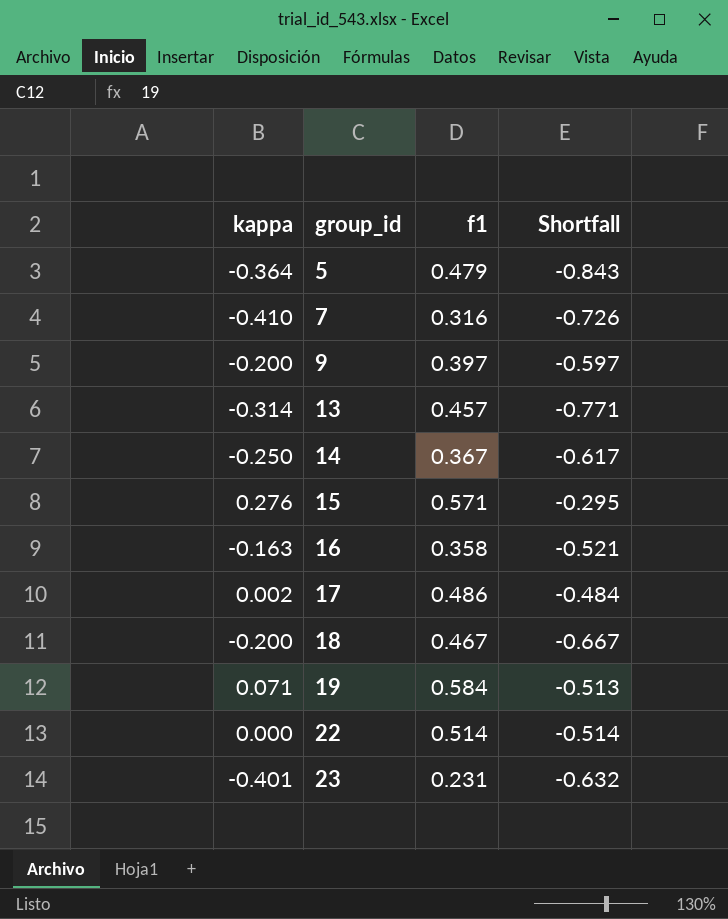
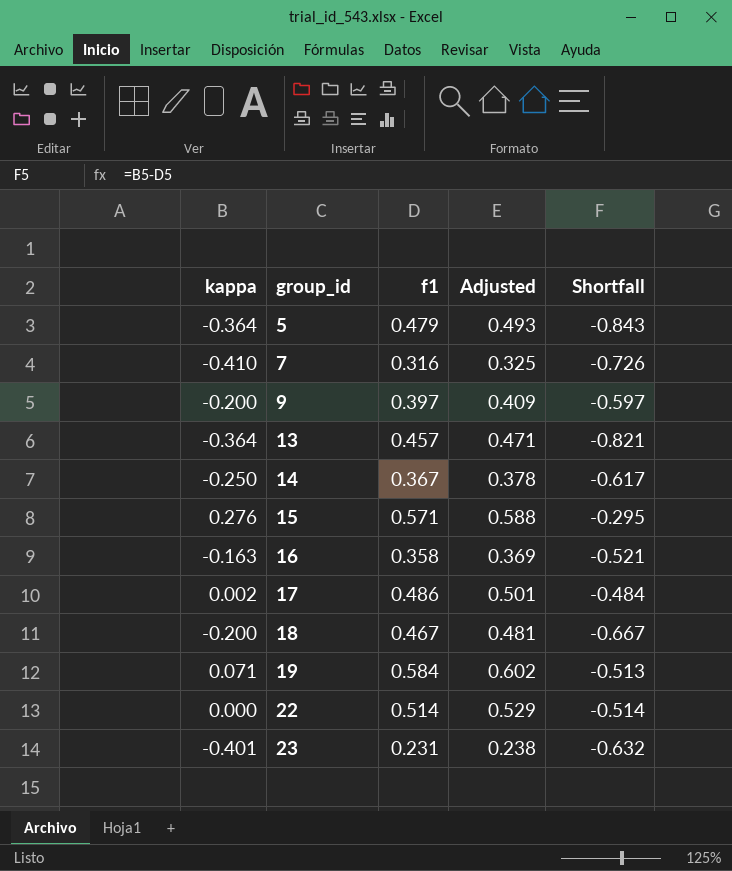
column Adjusted | formula: none -> [f1] * 1.03
13 | kappa: -0.314 -> -0.364
13 | Shortfall: -0.771 -> -0.821

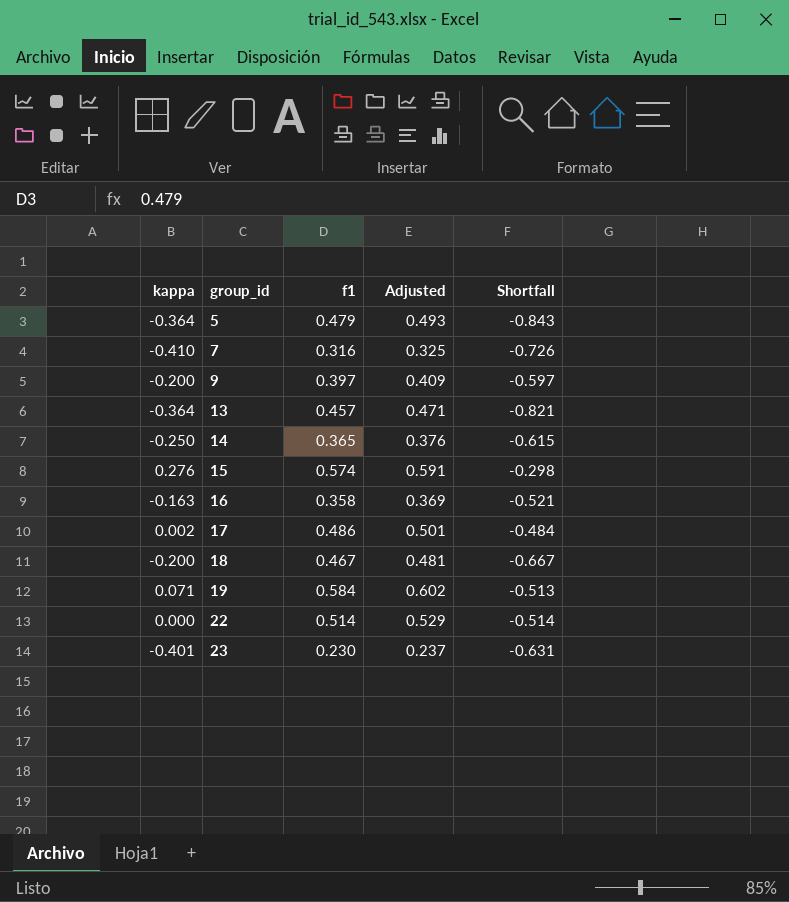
14 | f1: 0.367 -> 0.365
14 | Adjusted: 0.378 -> 0.376
14 | Shortfall: -0.617 -> -0.615
15 | f1: 0.571 -> 0.574
15 | Adjusted: 0.588 -> 0.591
15 | Shortfall: -0.295 -> -0.298
23 | f1: 0.231 -> 0.230
23 | Adjusted: 0.238 -> 0.237
23 | Shortfall: -0.632 -> -0.631

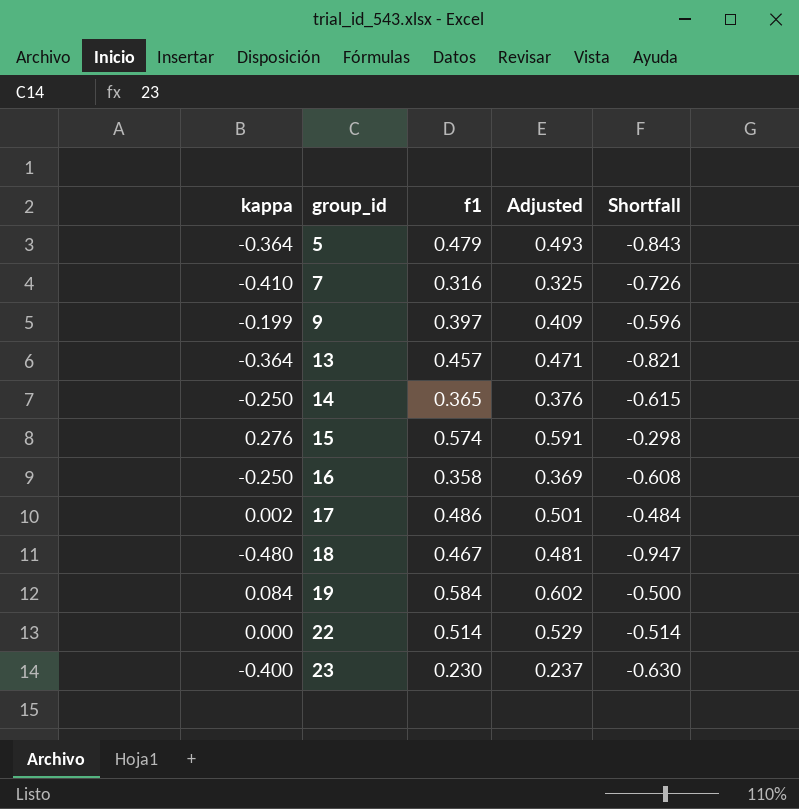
9 | kappa: -0.200 -> -0.199
9 | Shortfall: -0.597 -> -0.596
16 | kappa: -0.163 -> -0.250
16 | Shortfall: -0.521 -> -0.608
18 | kappa: -0.200 -> -0.480
18 | Shortfall: -0.667 -> -0.947
19 | kappa: 0.071 -> 0.084
19 | Shortfall: -0.513 -> -0.500
23 | kappa: -0.401 -> -0.400
23 | Shortfall: -0.631 -> -0.630

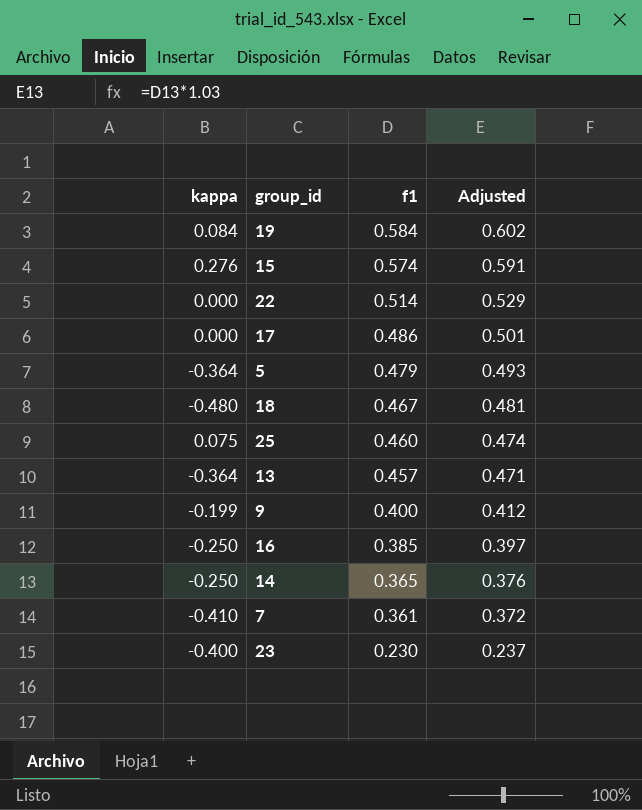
row order: group_id ascending -> f1 descending
column Shortfall | formula: [kappa] - [f1] -> none
17 | kappa: 0.002 -> 0.000
row 25: none -> 0.075 | 0.460 | 0.474
9 | f1: 0.397 -> 0.400
9 | Adjusted: 0.409 -> 0.412
16 | f1: 0.358 -> 0.385
16 | Adjusted: 0.369 -> 0.397
7 | f1: 0.316 -> 0.361
7 | Adjusted: 0.325 -> 0.372

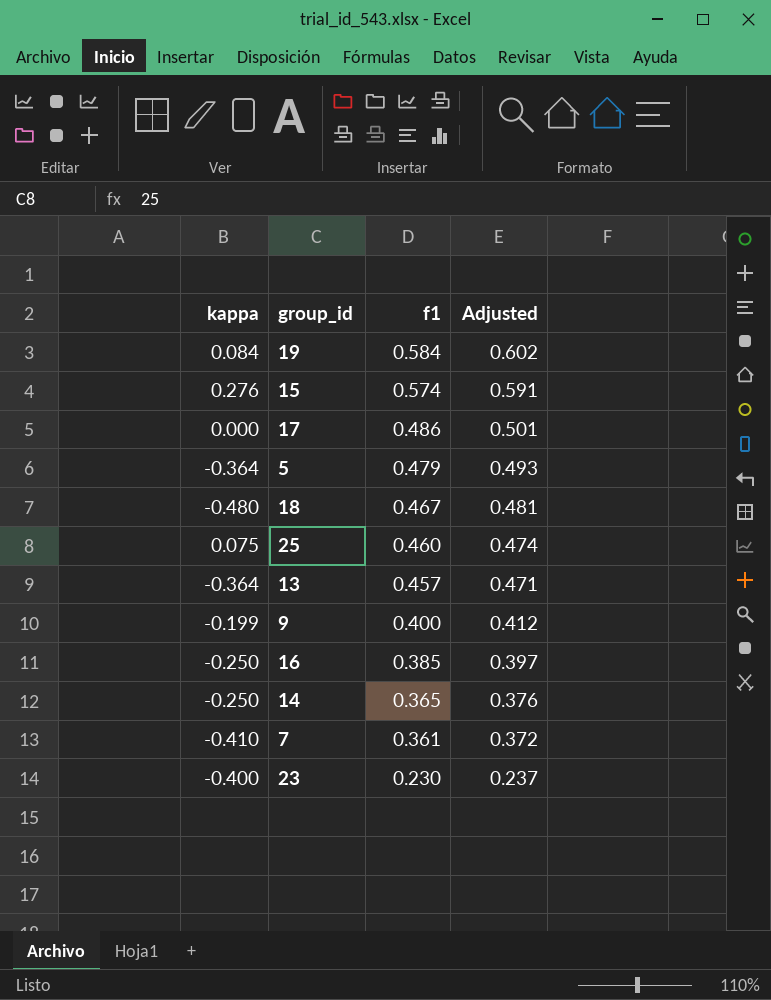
row 22: 0.000 | 0.514 | 0.529 -> none

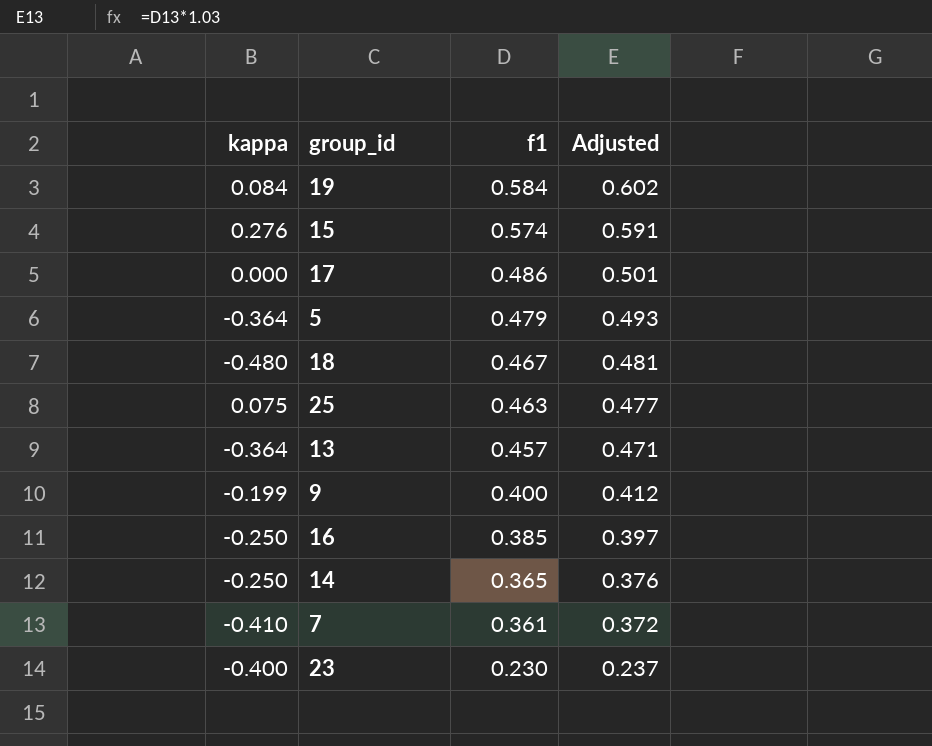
25 | f1: 0.460 -> 0.463
25 | Adjusted: 0.474 -> 0.477

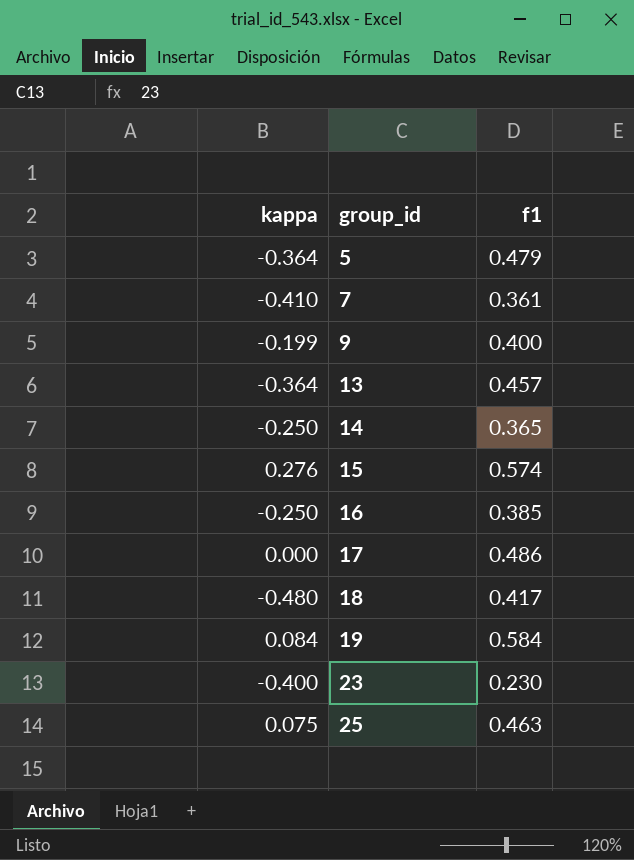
row order: f1 descending -> group_id ascending
column Adjusted | formula: [f1] * 1.03 -> none
18 | f1: 0.467 -> 0.417

